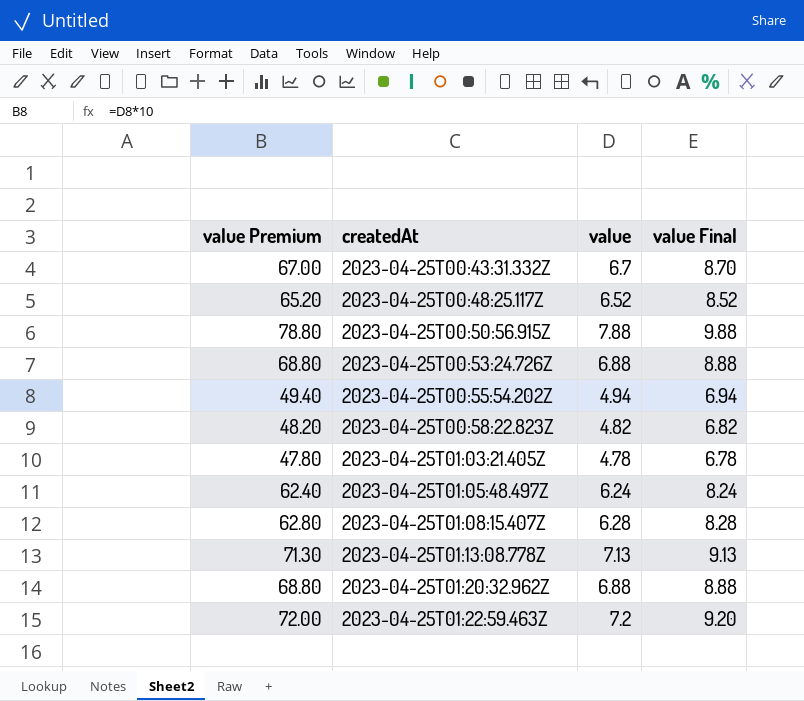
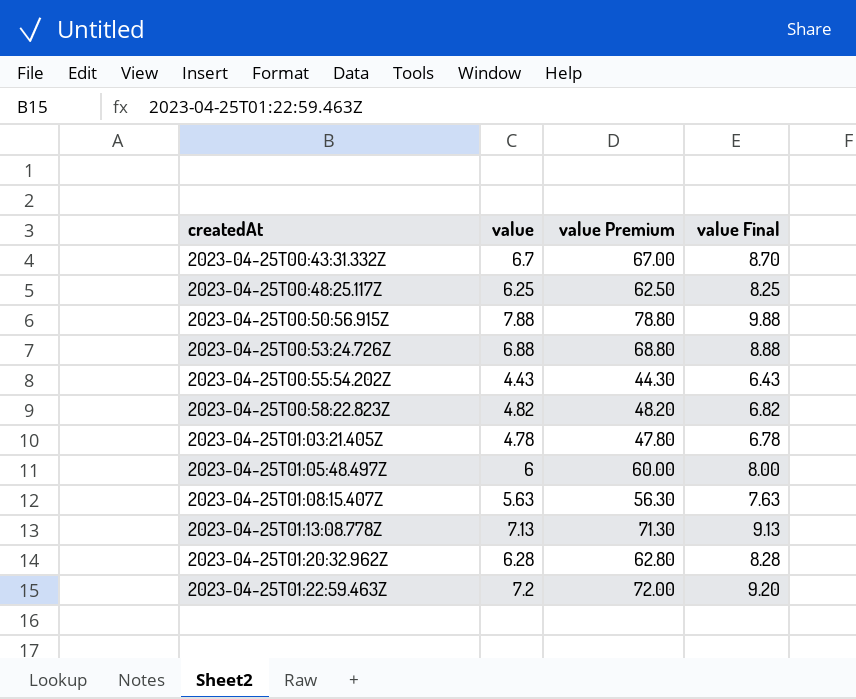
column value Premium | position: 1 -> 3
2023-04-25T00:48:25.117Z | value: 6.52 -> 6.25
2023-04-25T00:48:25.117Z | value Premium: 65.20 -> 62.50
2023-04-25T00:48:25.117Z | value Final: 8.52 -> 8.25
2023-04-25T00:55:54.202Z | value: 4.94 -> 4.43
2023-04-25T00:55:54.202Z | value Premium: 49.40 -> 44.30
2023-04-25T00:55:54.202Z | value Final: 6.94 -> 6.43
2023-04-25T01:05:48.497Z | value: 6.24 -> 6
2023-04-25T01:05:48.497Z | value Premium: 62.40 -> 60.00
2023-04-25T01:05:48.497Z | value Final: 8.24 -> 8.00
2023-04-25T01:08:15.407Z | value: 6.28 -> 5.63
2023-04-25T01:08:15.407Z | value Premium: 62.80 -> 56.30
2023-04-25T01:08:15.407Z | value Final: 8.28 -> 7.63
2023-04-25T01:20:32.962Z | value: 6.88 -> 6.28
2023-04-25T01:20:32.962Z | value Premium: 68.80 -> 62.80
2023-04-25T01:20:32.962Z | value Final: 8.88 -> 8.28

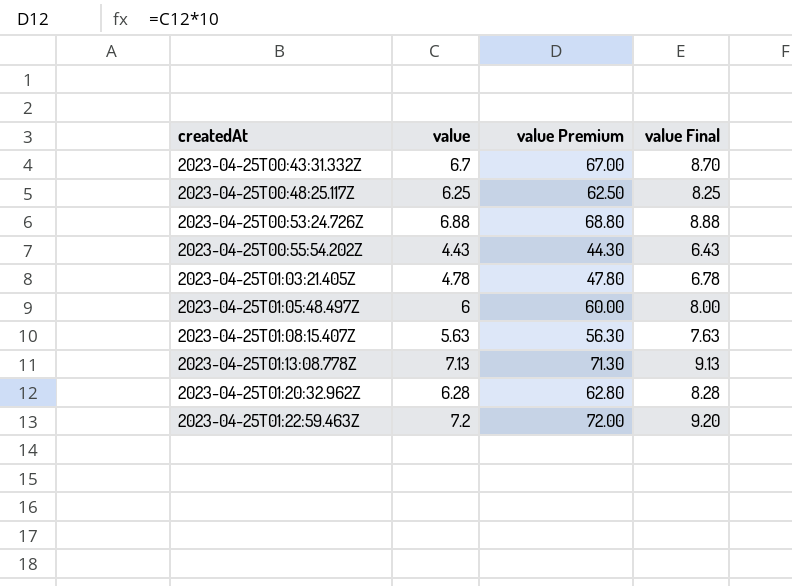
row 2023-04-25T00:50:56.915Z: 7.88 | 78.80 | 9.88 -> none
row 2023-04-25T00:58:22.823Z: 4.82 | 48.20 | 6.82 -> none

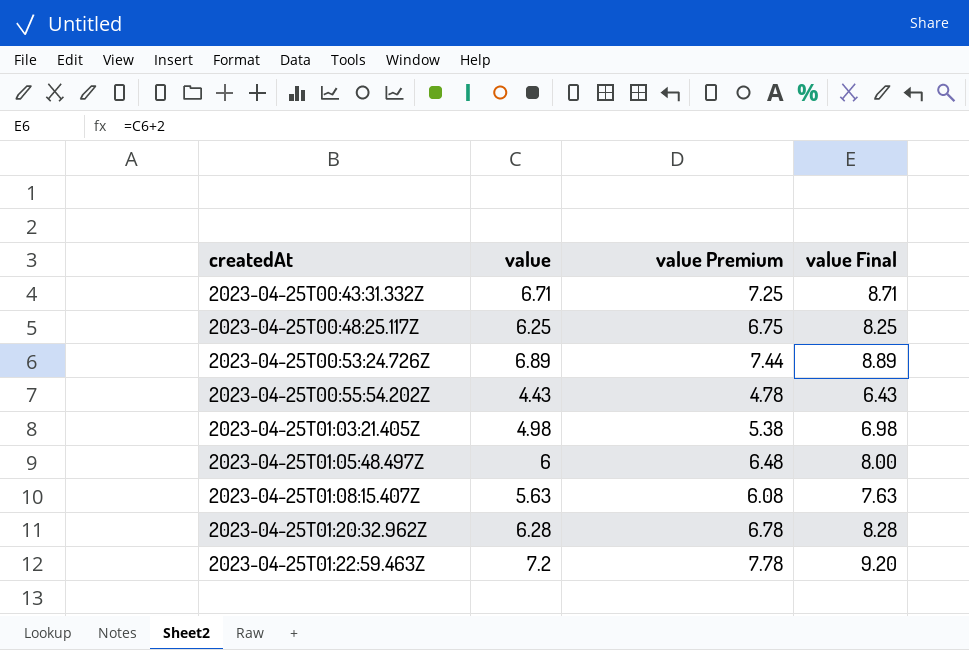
column value Premium | formula: [value] * 10 -> [value] * 1.08
row 2023-04-25T01:13:08.778Z: 7.13 | 71.30 | 9.13 -> none
2023-04-25T00:43:31.332Z | value: 6.7 -> 6.71
2023-04-25T00:43:31.332Z | value Final: 8.70 -> 8.71
2023-04-25T00:53:24.726Z | value: 6.88 -> 6.89
2023-04-25T00:53:24.726Z | value Final: 8.88 -> 8.89
2023-04-25T01:03:21.405Z | value: 4.78 -> 4.98
2023-04-25T01:03:21.405Z | value Final: 6.78 -> 6.98

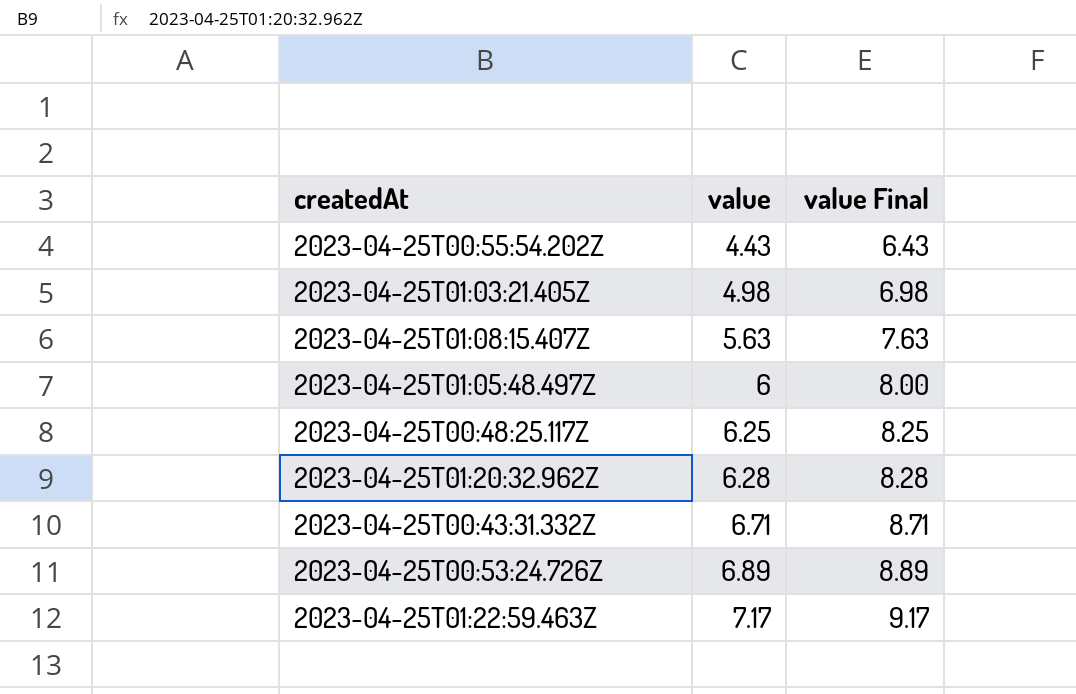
row order: createdAt ascending -> value ascending
column value Premium | formula: [value] * 1.08 -> none
2023-04-25T01:22:59.463Z | value: 7.2 -> 7.17
2023-04-25T01:22:59.463Z | value Final: 9.20 -> 9.17

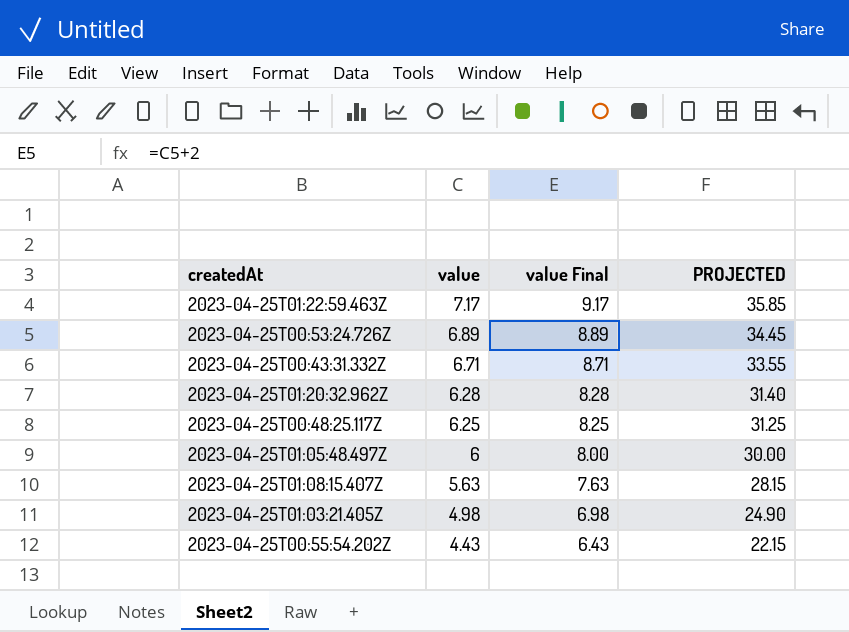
row order: value ascending -> value descending
column PROJECTED | formula: none -> [value] * 5

